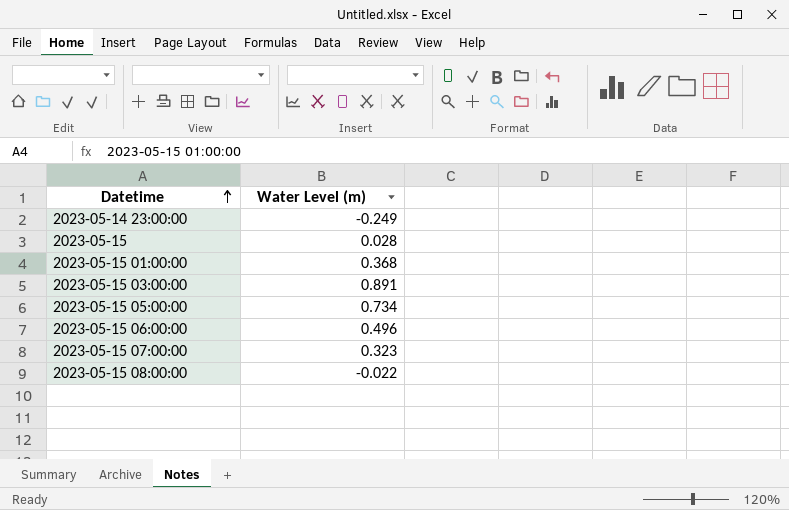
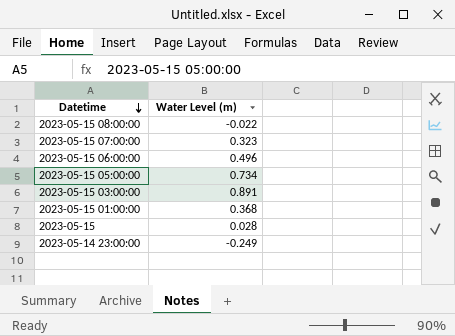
row order: Datetime ascending -> Datetime descending

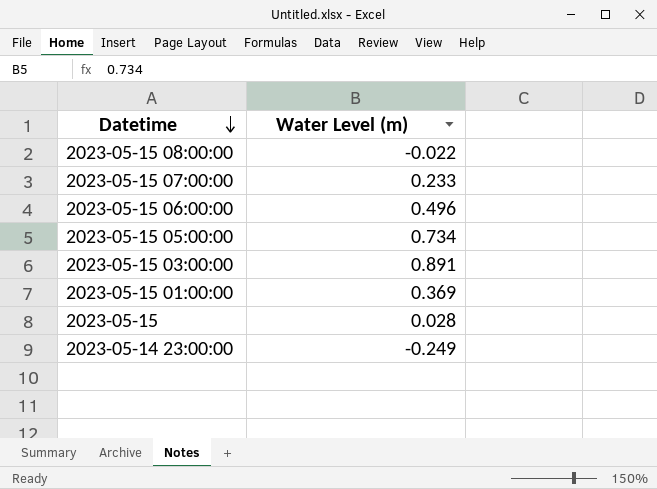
2023-05-15 07:00:00 | Water Level (m): 0.323 -> 0.233
2023-05-15 01:00:00 | Water Level (m): 0.368 -> 0.369

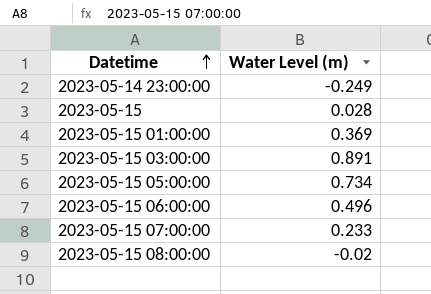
row order: Datetime descending -> Datetime ascending
2023-05-15 08:00:00 | Water Level (m): -0.022 -> -0.02

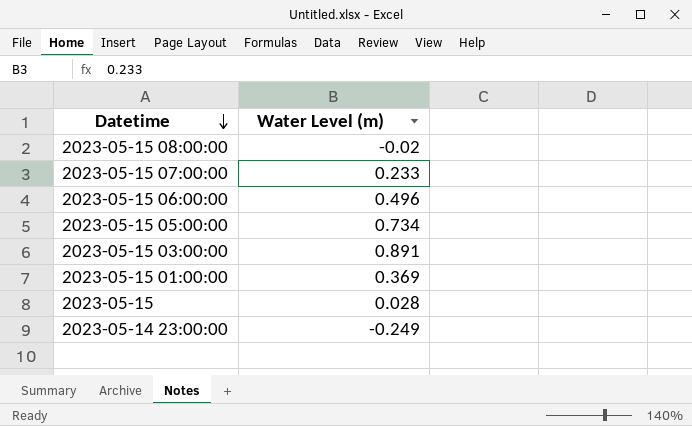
row order: Datetime ascending -> Datetime descending

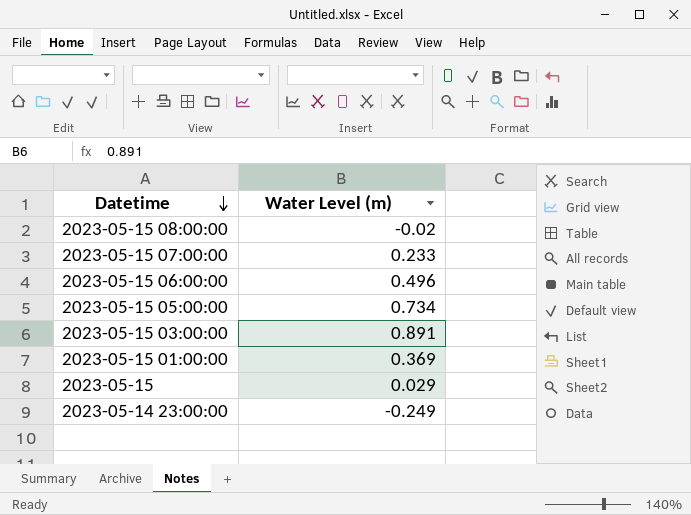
2023-05-15 | Water Level (m): 0.028 -> 0.029

